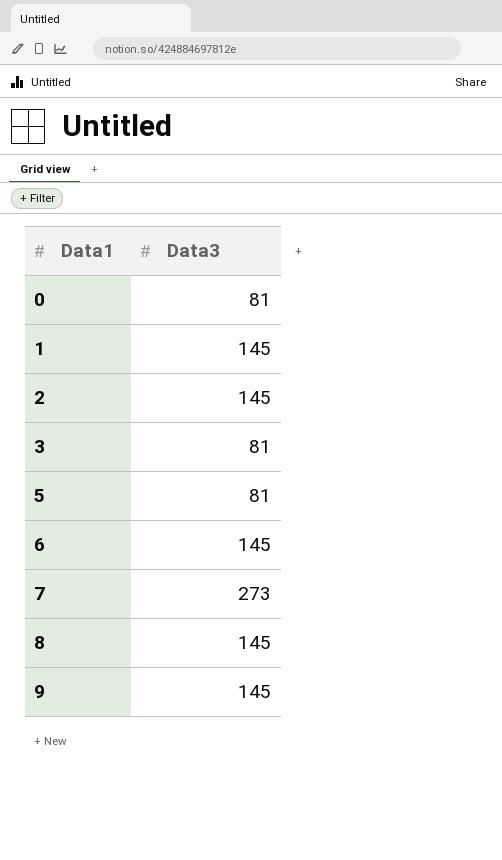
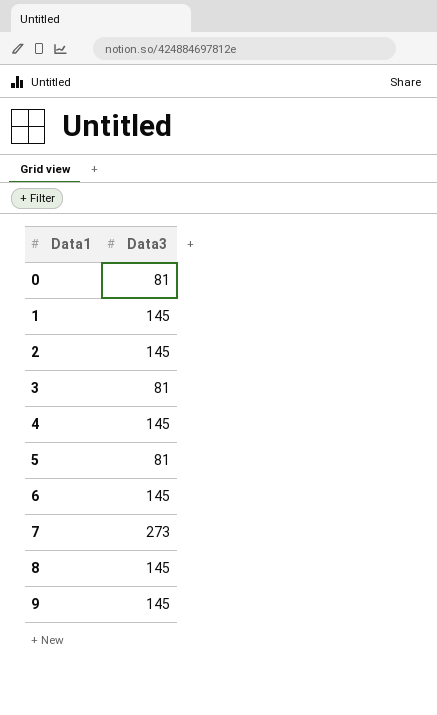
row 4: none -> 145

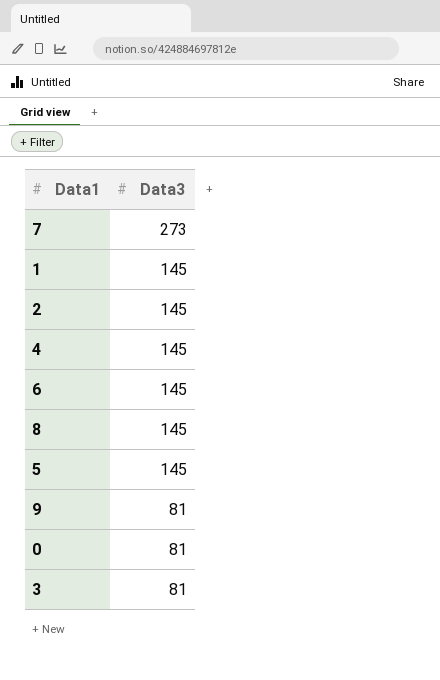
row order: Data1 ascending -> Data3 descending
5 | Data3: 81 -> 145
9 | Data3: 145 -> 81

